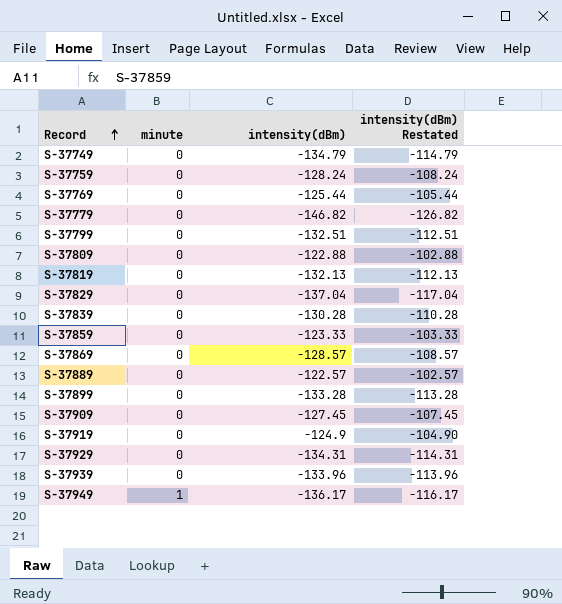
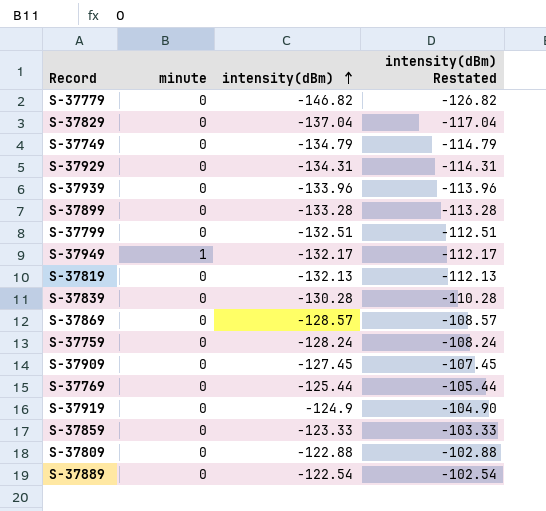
row order: Record ascending -> intensity(dBm) ascending
S-37949 | intensity(dBm): -136.17 -> -132.17
S-37949 | intensity(dBm) Restated: -116.17 -> -112.17
S-37889 | intensity(dBm): -122.57 -> -122.54
S-37889 | intensity(dBm) Restated: -102.57 -> -102.54

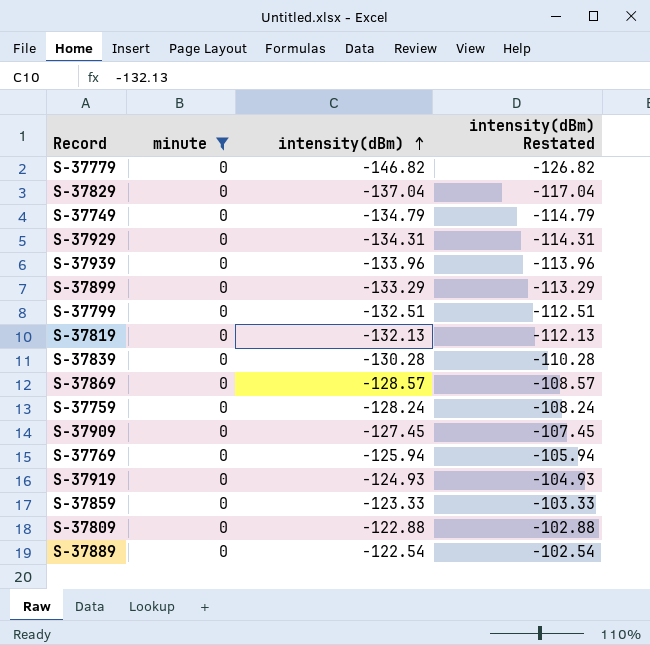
filter: none -> minute = 0
S-37899 | intensity(dBm): -133.28 -> -133.29
S-37899 | intensity(dBm) Restated: -113.28 -> -113.29
S-37769 | intensity(dBm): -125.44 -> -125.94
S-37769 | intensity(dBm) Restated: -105.44 -> -105.94
S-37919 | intensity(dBm): -124.9 -> -124.93
S-37919 | intensity(dBm) Restated: -104.90 -> -104.93

